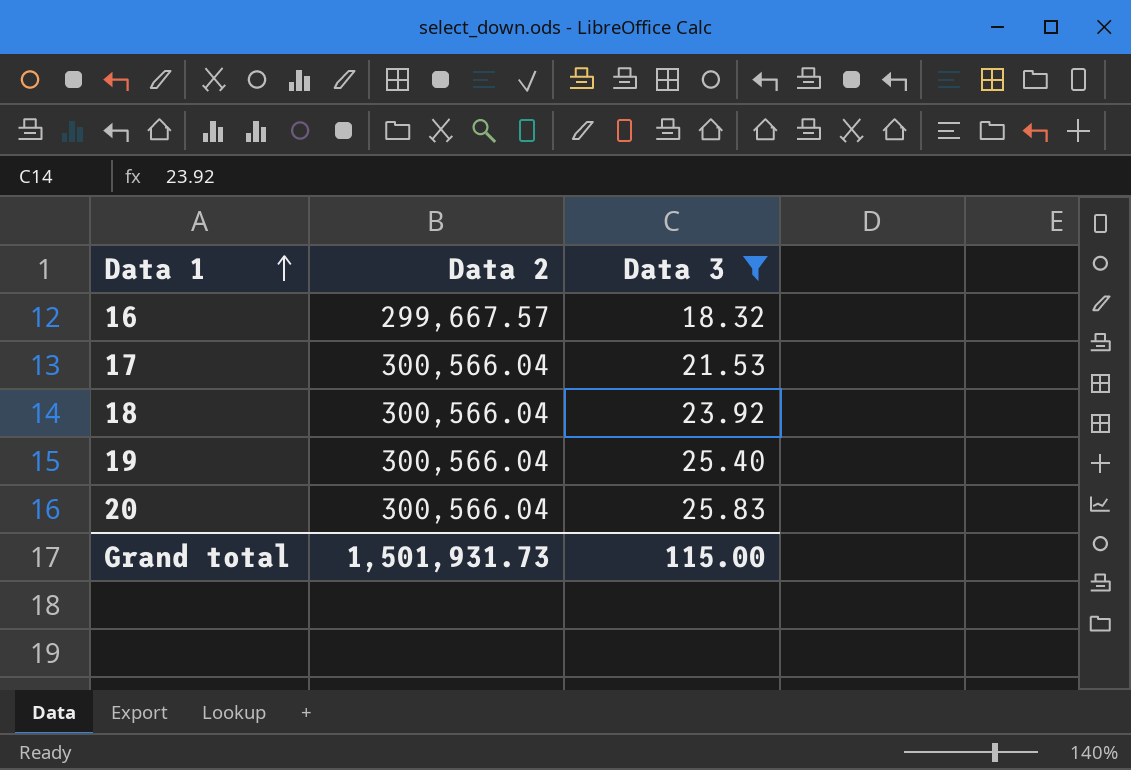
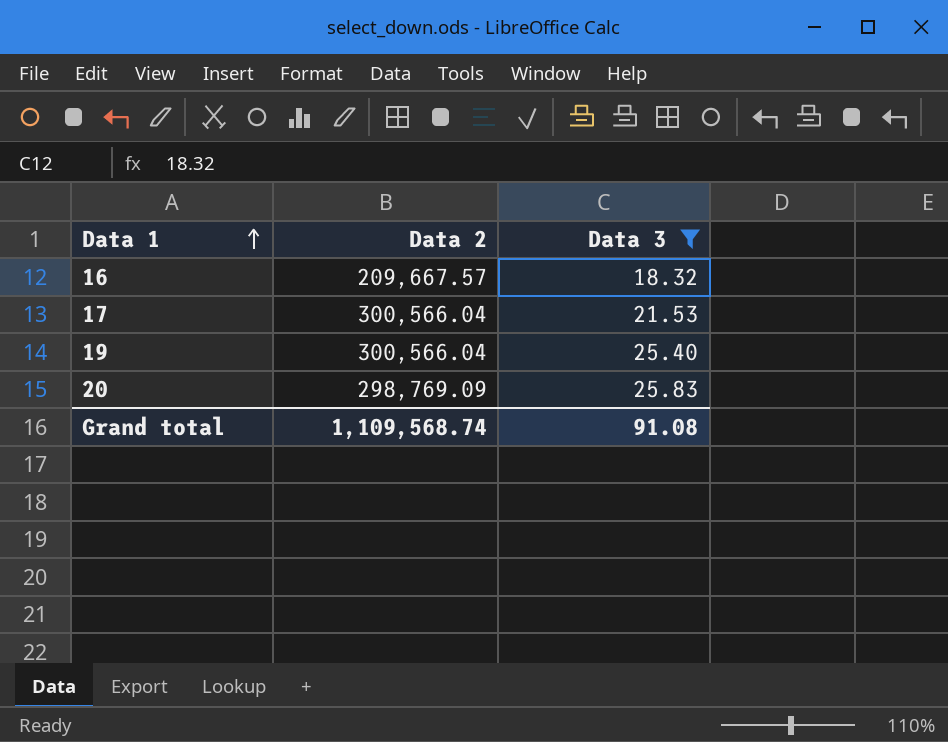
row 18: 300,566.04 | 23.92 -> none
16 | Data 2: 299,667.57 -> 209,667.57
20 | Data 2: 300,566.04 -> 298,769.09
Grand total | Data 2: 1,501,931.73 -> 1,109,568.74
Grand total | Data 3: 115.00 -> 91.08

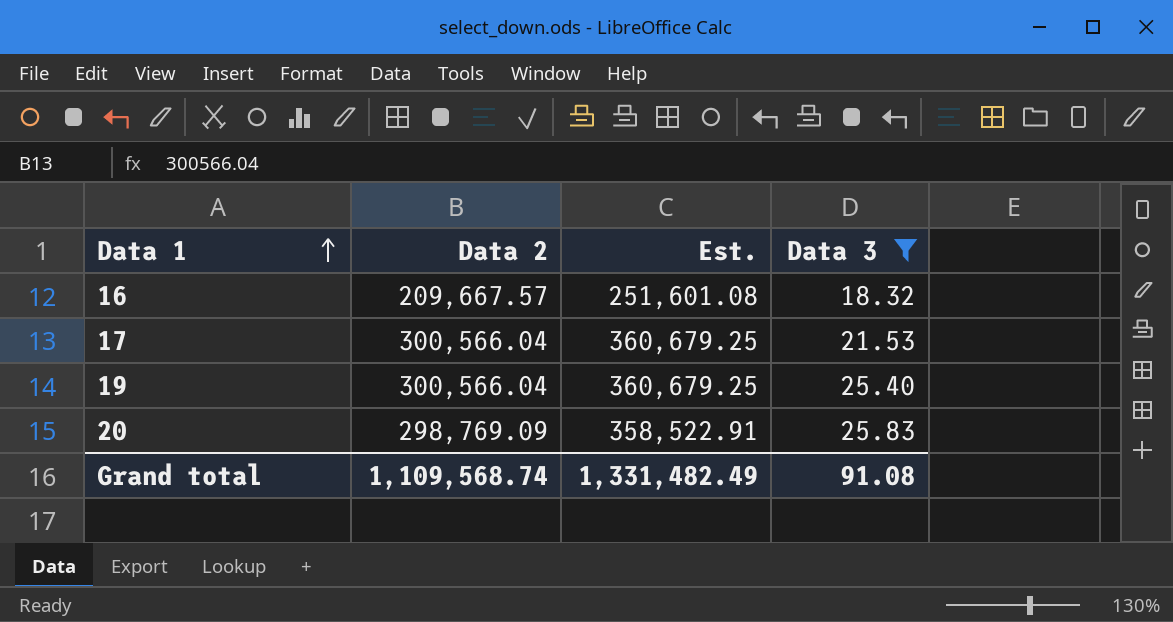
column Est. | formula: none -> [Data 2] * 1.2

